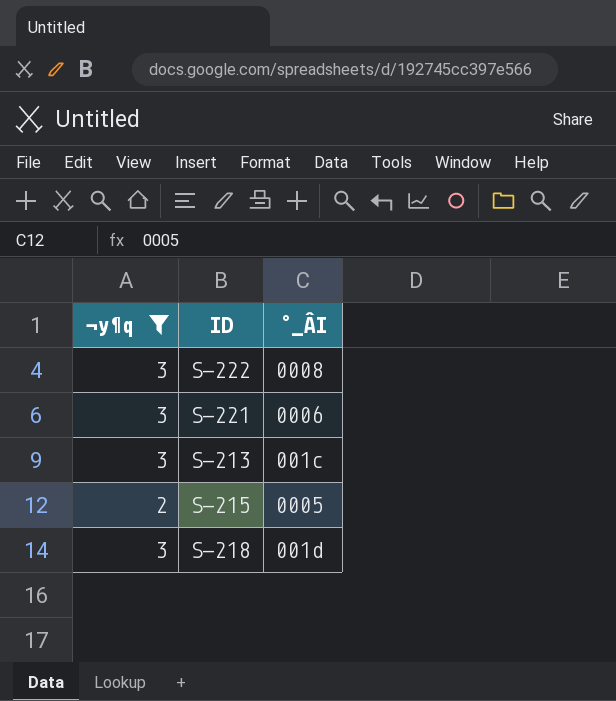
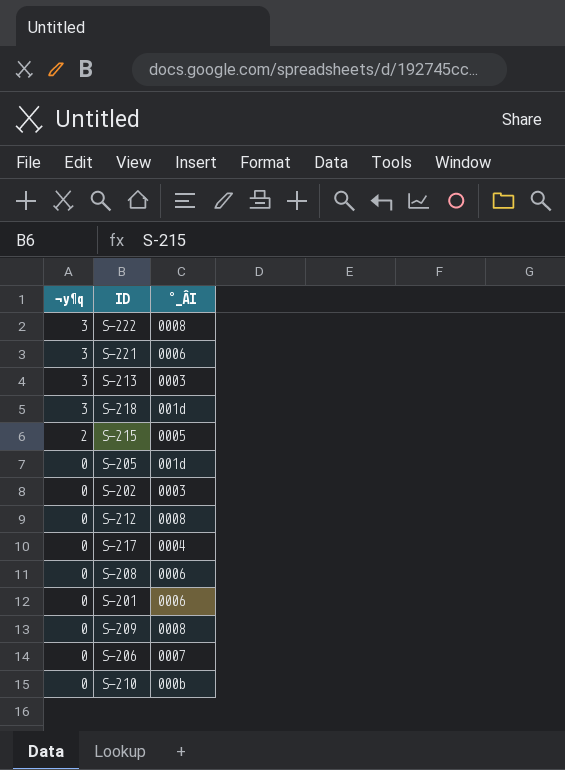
filter: ¬y¶q != 0 -> none
row order: none -> ¬y¶q descending
S-213 | °_ÂI: 001c -> 0003

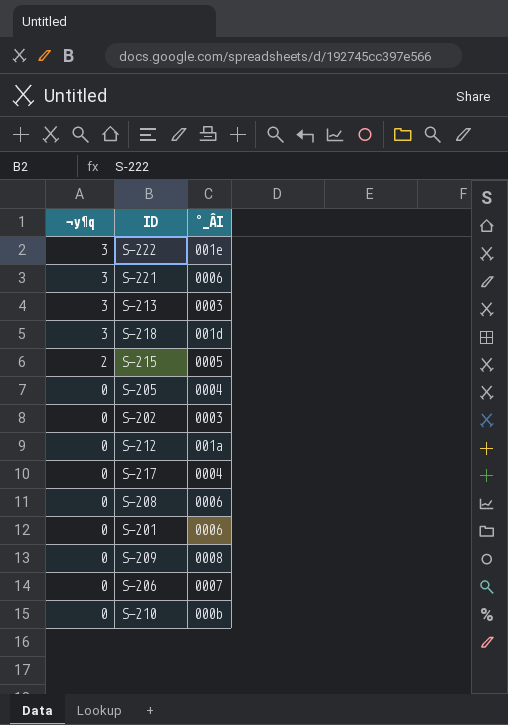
S-222 | °_ÂI: 0008 -> 001e
S-205 | °_ÂI: 001d -> 0004
S-212 | °_ÂI: 0008 -> 001a

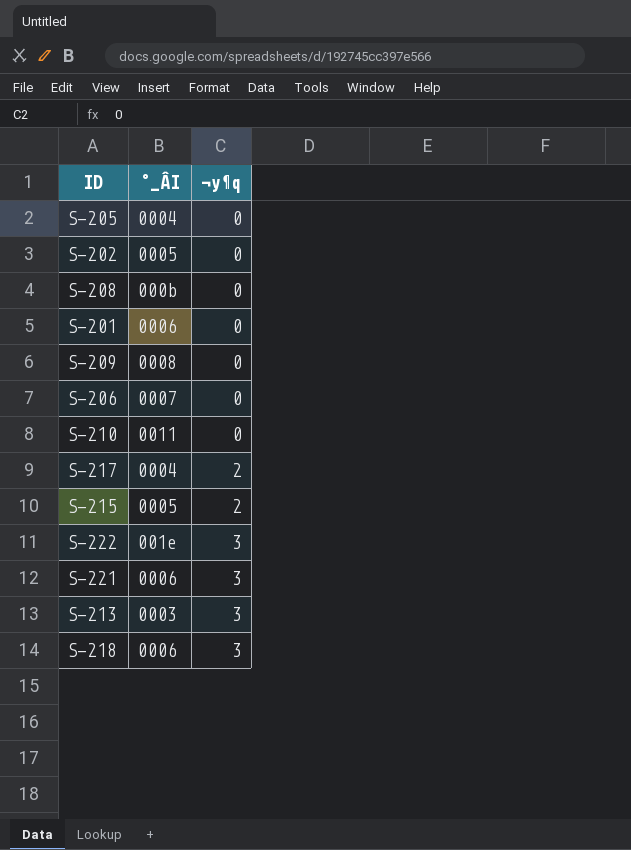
row order: ¬y¶q descending -> ¬y¶q ascending
column ¬y¶q | position: 1 -> 3
row S-212: 0 | 001a -> none
S-202 | °_ÂI: 0003 -> 0005
S-208 | °_ÂI: 0006 -> 000b
S-210 | °_ÂI: 000b -> 0011
S-217 | ¬y¶q: 0 -> 2
S-218 | °_ÂI: 001d -> 0006

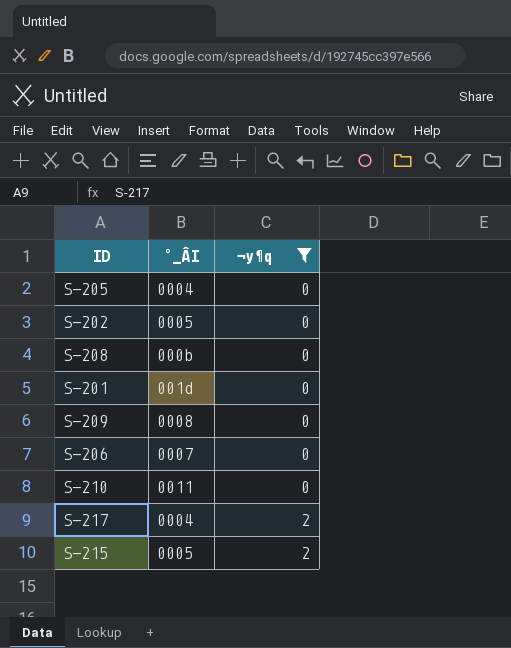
filter: none -> ¬y¶q != 3
S-201 | °_ÂI: 0006 -> 001d

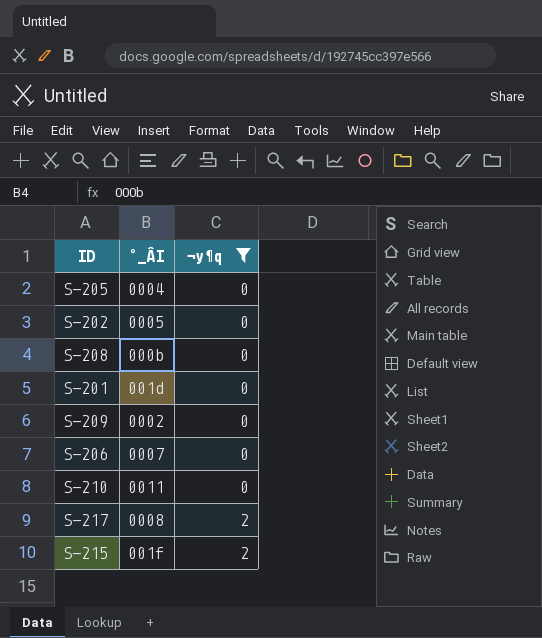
S-209 | °_ÂI: 0008 -> 0002
S-217 | °_ÂI: 0004 -> 0008
S-215 | °_ÂI: 0005 -> 001f

